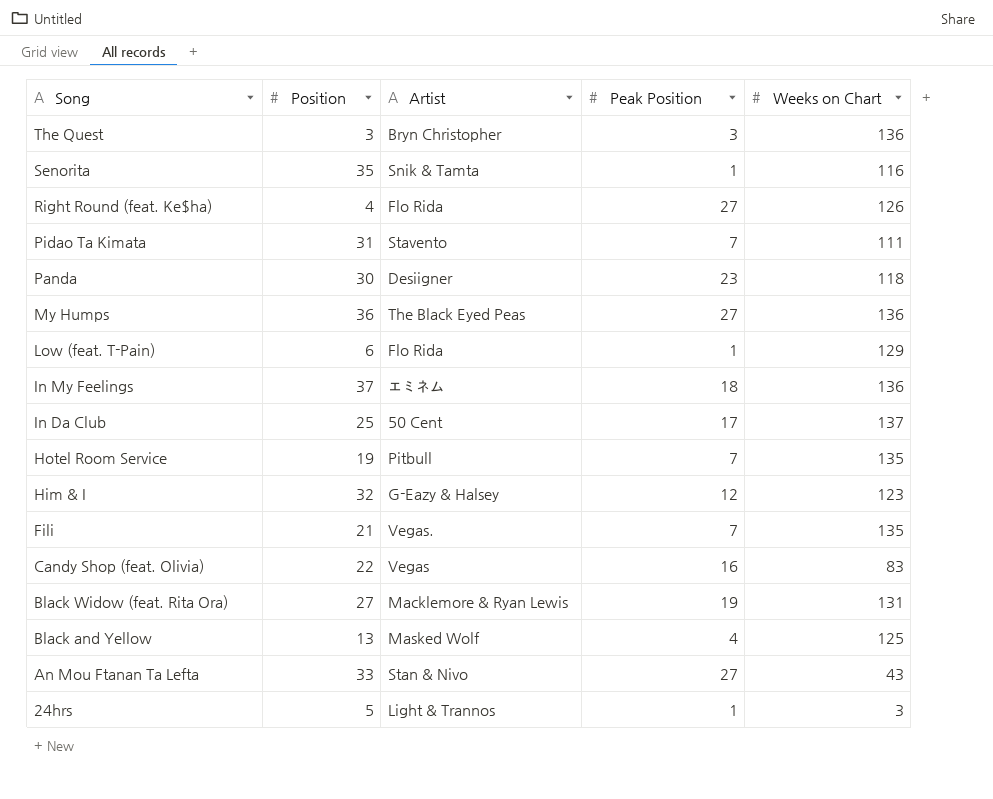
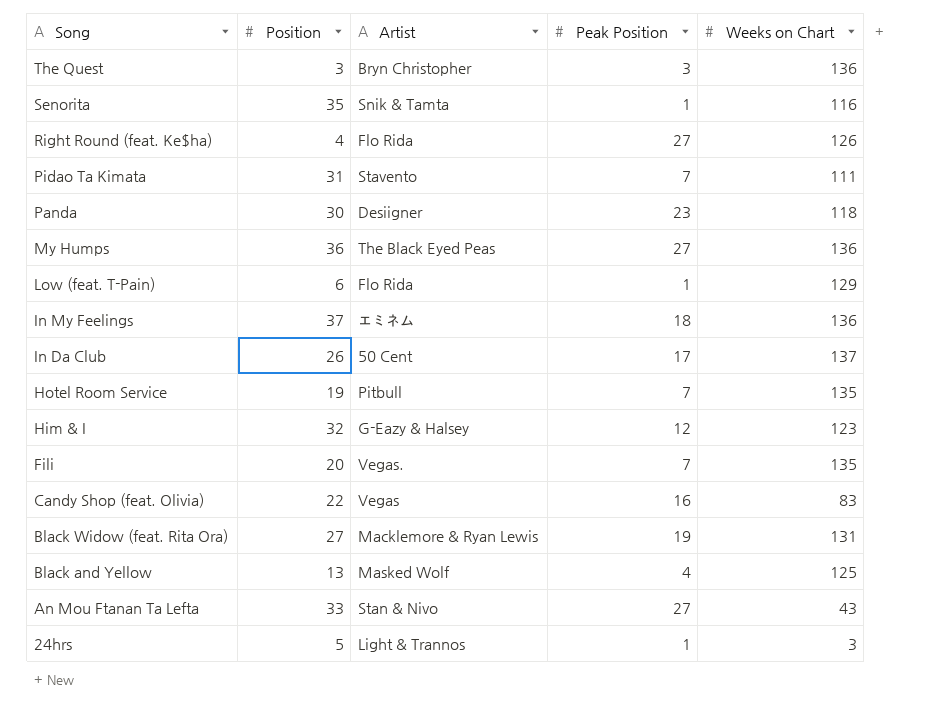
In Da Club | Position: 25 -> 26
Fili | Position: 21 -> 20

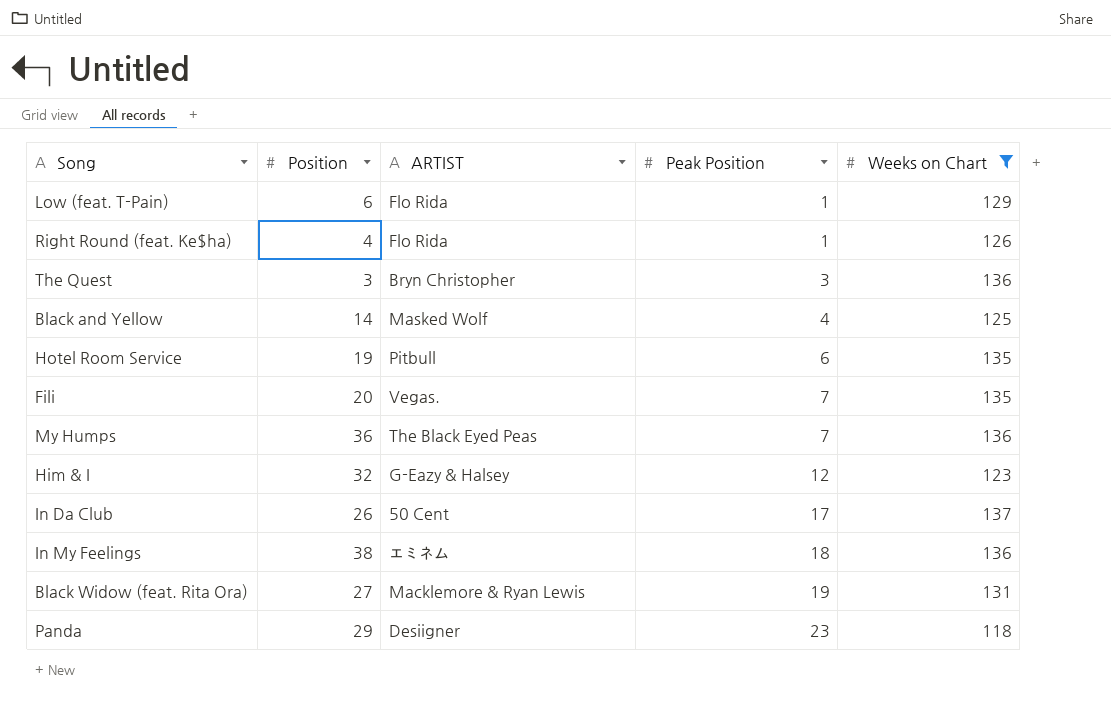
filter: none -> Weeks on Chart >= 118
row order: Song descending -> Peak Position ascending
column name: Artist -> ARTIST
Right Round (feat. Ke$ha) | Peak Position: 27 -> 1
Black and Yellow | Position: 13 -> 14
Hotel Room Service | Peak Position: 7 -> 6
My Humps | Peak Position: 27 -> 7
In My Feelings | Position: 37 -> 38
Panda | Position: 30 -> 29

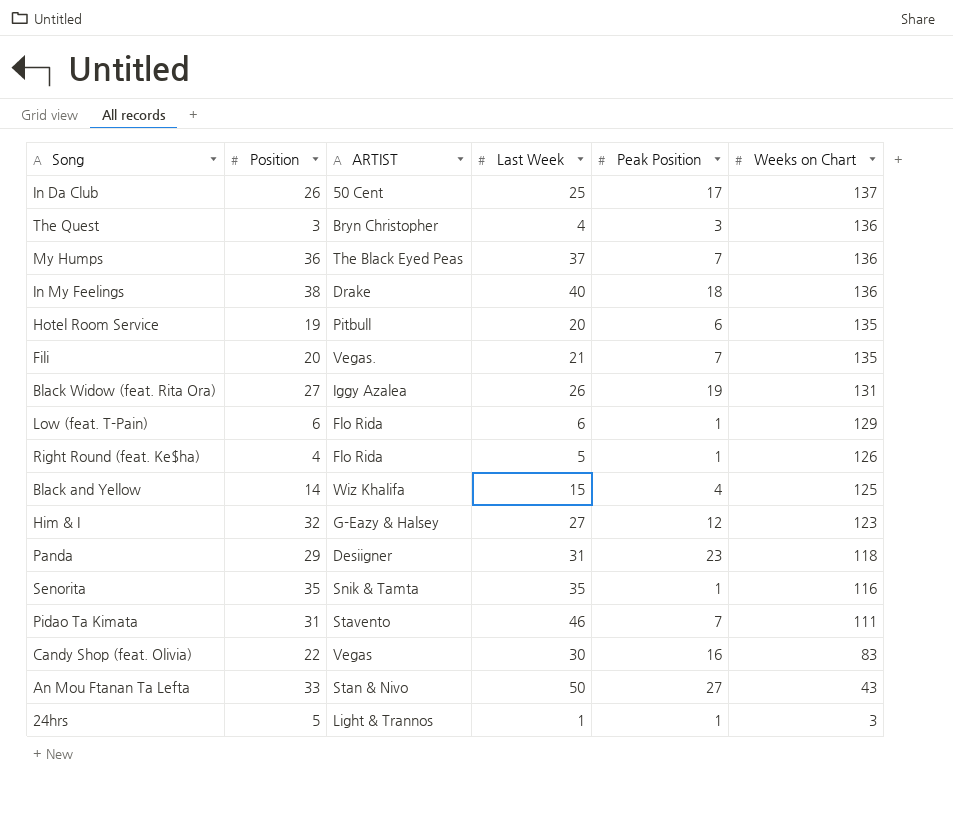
filter: Weeks on Chart >= 118 -> none
row order: Peak Position ascending -> Weeks on Chart descending
column Last Week | position: none -> 4
In My Feelings | ARTIST: エミネム -> Drake
Black Widow (feat. Rita Ora) | ARTIST: Macklemore & Ryan Lewis -> Iggy Azalea
Black and Yellow | ARTIST: Masked Wolf -> Wiz Khalifa

